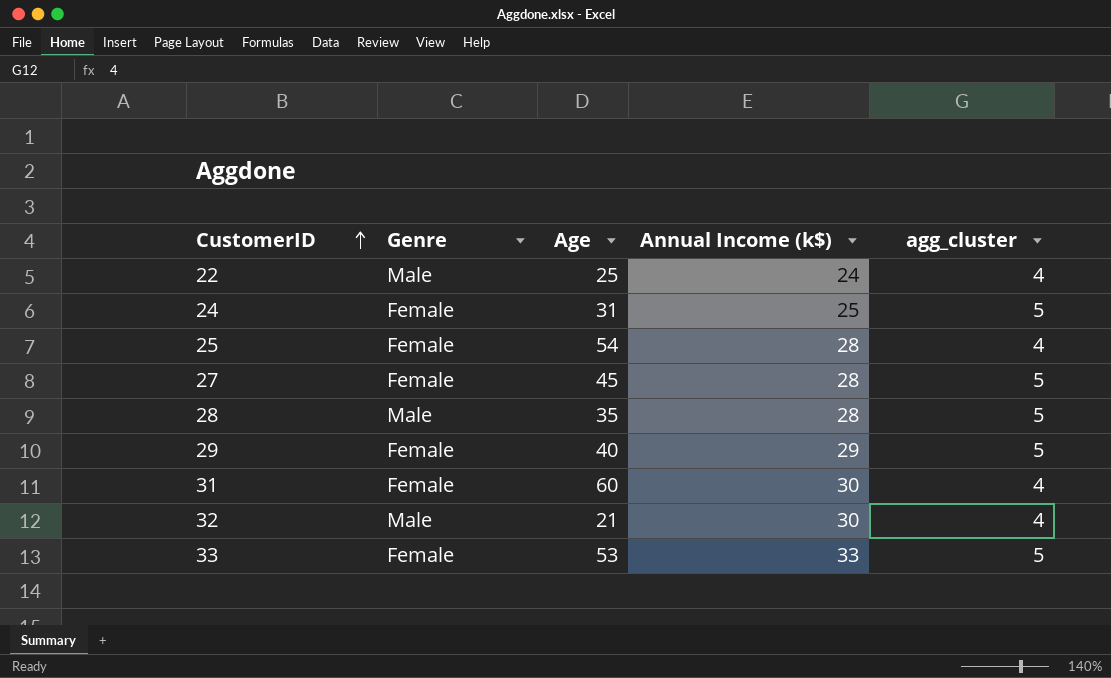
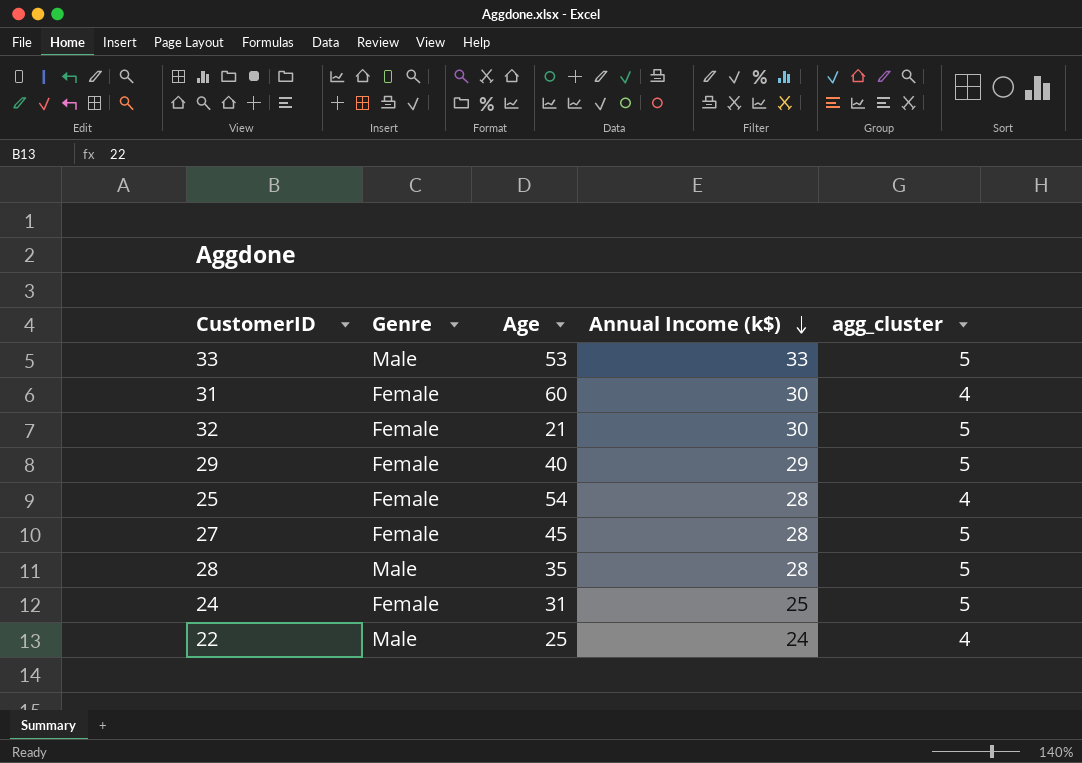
row order: CustomerID ascending -> Annual Income (k$) descending
33 | Genre: Female -> Male
32 | Genre: Male -> Female
32 | agg_cluster: 4 -> 5

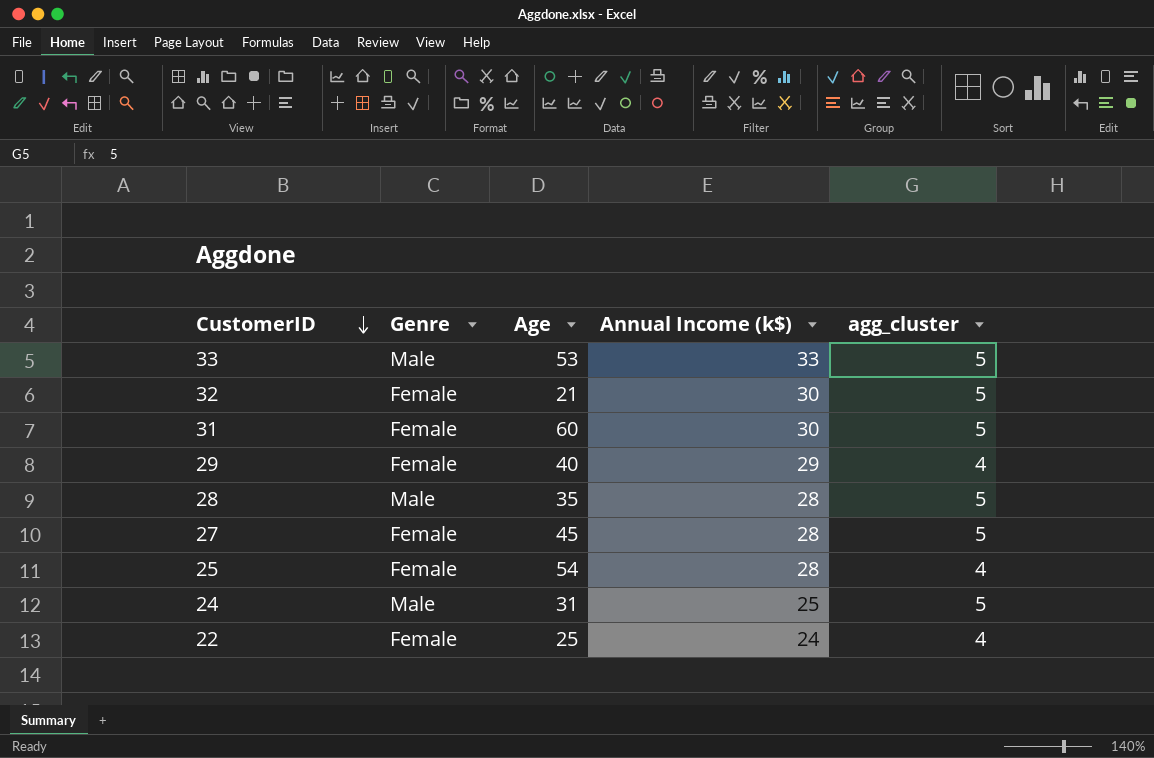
row order: Annual Income (k$) descending -> CustomerID descending
31 | agg_cluster: 4 -> 5
29 | agg_cluster: 5 -> 4
24 | Genre: Female -> Male
22 | Genre: Male -> Female

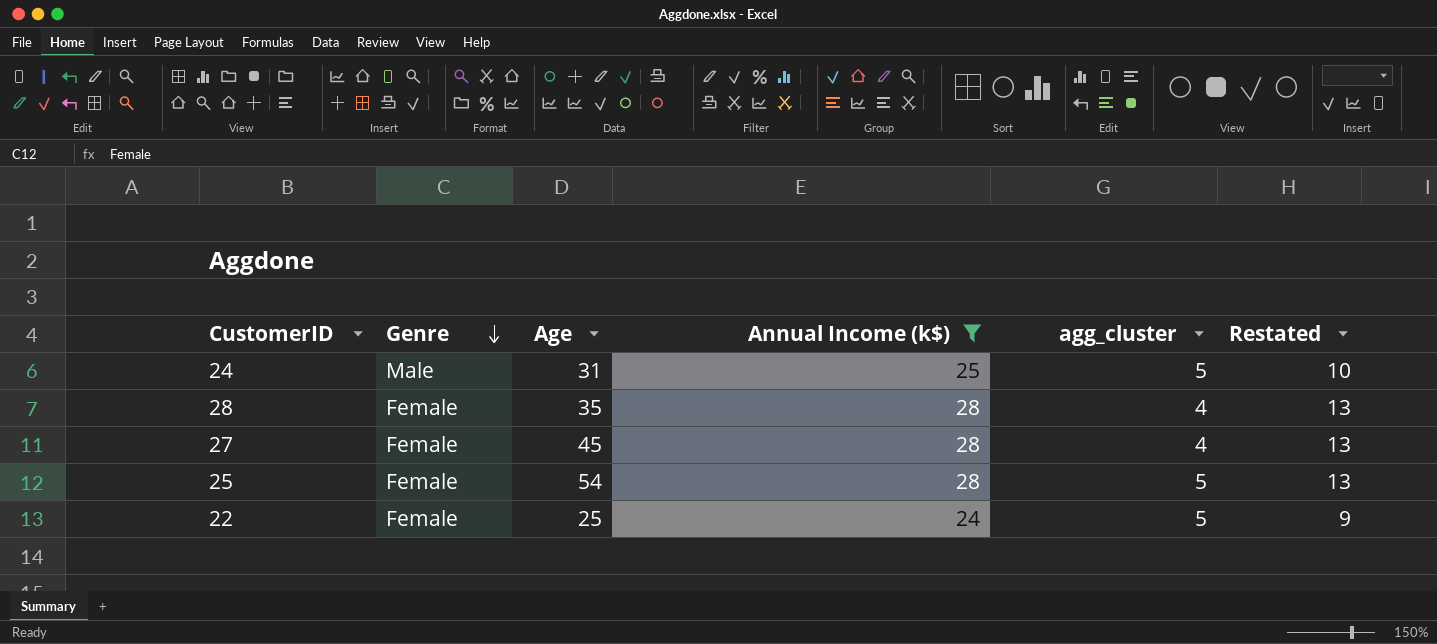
filter: none -> Annual Income (k$) <= 28
row order: CustomerID descending -> Genre descending
column Restated | formula: none -> [Annual Income (k$)] - 15
28 | Genre: Male -> Female
28 | agg_cluster: 5 -> 4
27 | agg_cluster: 5 -> 4
25 | agg_cluster: 4 -> 5
22 | agg_cluster: 4 -> 5

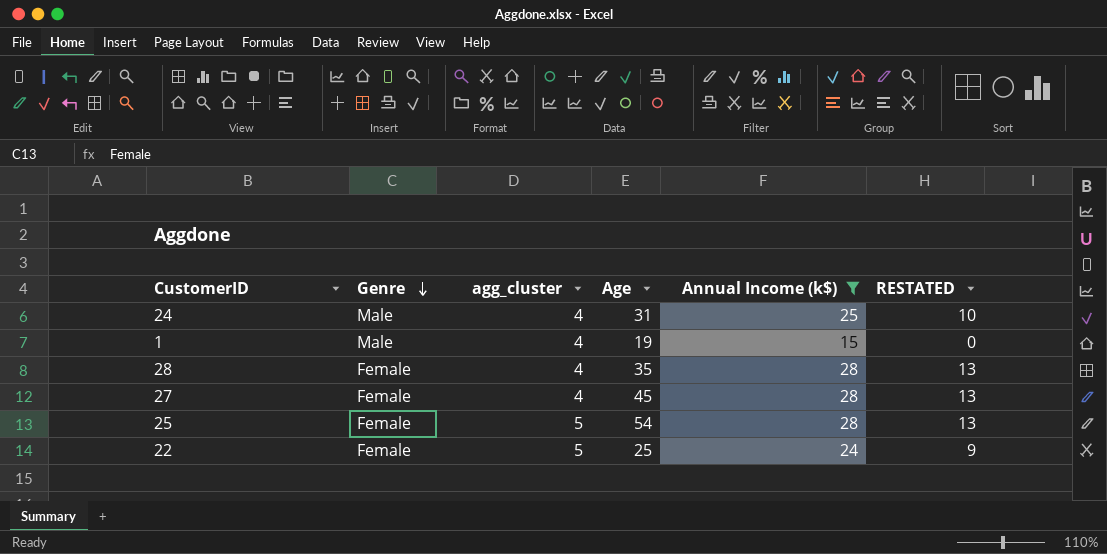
column agg_cluster | position: 5 -> 3
column name: Restated -> RESTATED
24 | agg_cluster: 5 -> 4
row 1: none -> Male | 4 | 19 | 15 | 0

